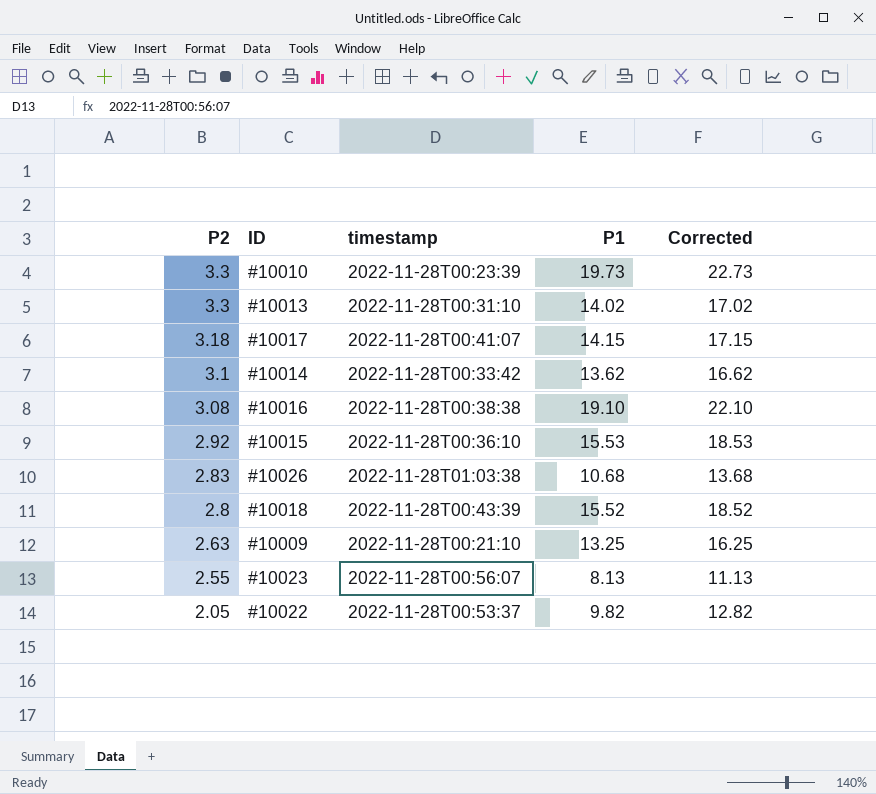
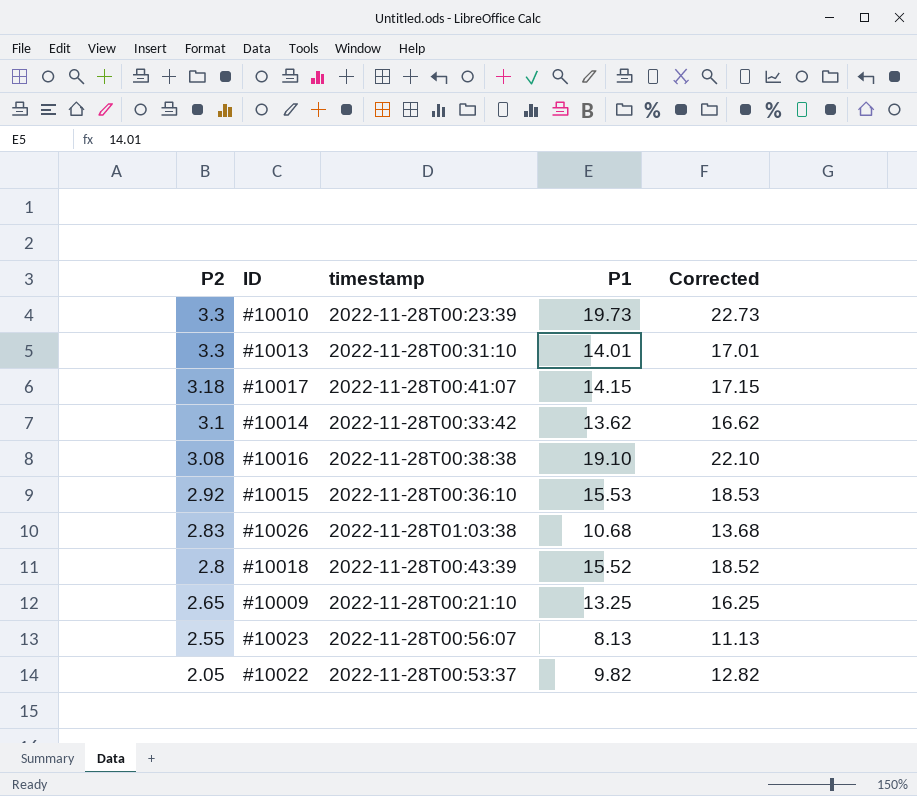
#10013 | P1: 14.02 -> 14.01
#10013 | Corrected: 17.02 -> 17.01
#10009 | P2: 2.63 -> 2.65

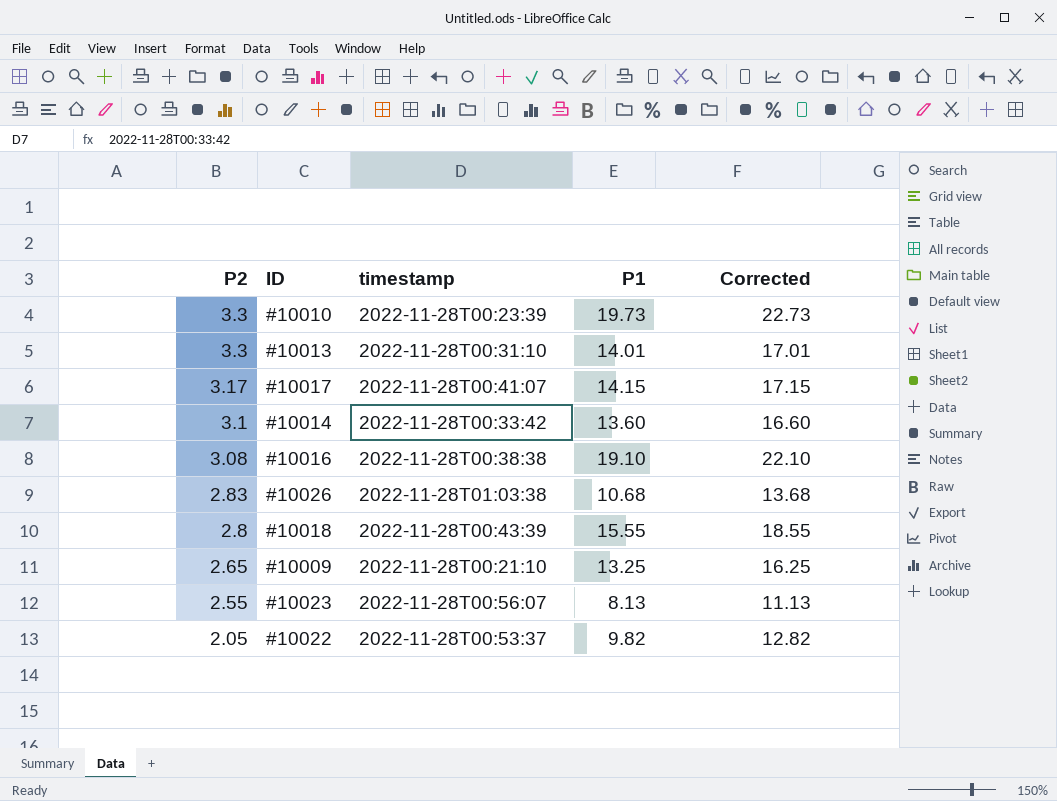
row #10015: 2.92 | 2022-11-28T00:36:10 | 15.53 | 18.53 -> none
#10017 | P2: 3.18 -> 3.17
#10014 | P1: 13.62 -> 13.60
#10014 | Corrected: 16.62 -> 16.60
#10018 | P1: 15.52 -> 15.55
#10018 | Corrected: 18.52 -> 18.55

